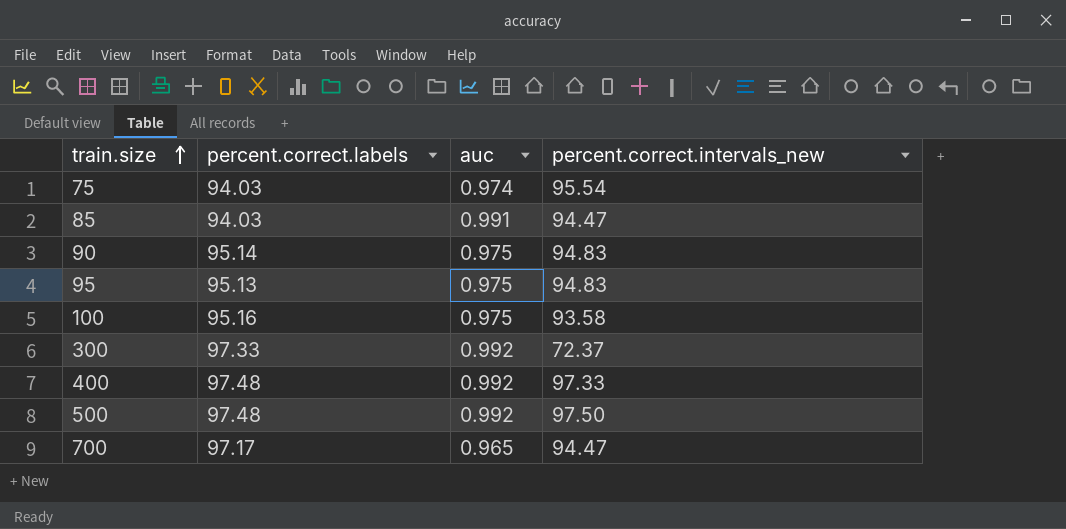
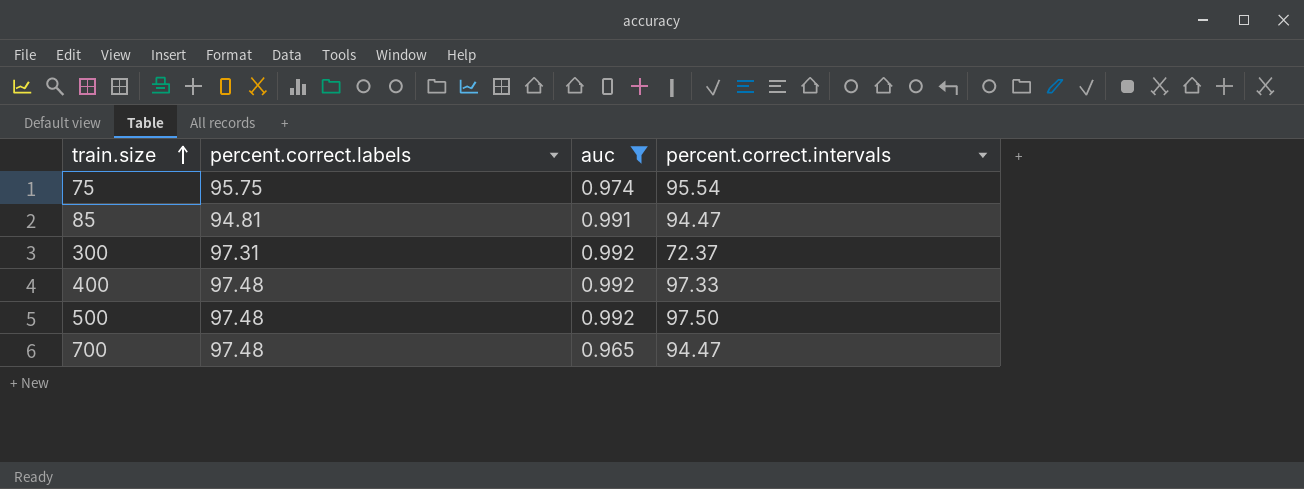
filter: none -> auc != 0.975
column name: percent.correct.intervals_new -> percent.correct.intervals
75 | percent.correct.labels: 94.03 -> 95.75
85 | percent.correct.labels: 94.03 -> 94.81
300 | percent.correct.labels: 97.33 -> 97.31
700 | percent.correct.labels: 97.17 -> 97.48

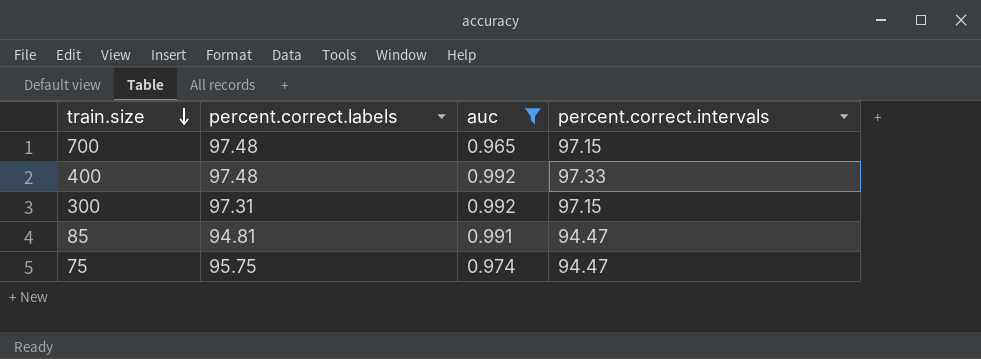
row order: train.size ascending -> train.size descending
row 500: 97.48 | 0.992 | 97.50 -> none
700 | percent.correct.intervals: 94.47 -> 97.15
300 | percent.correct.intervals: 72.37 -> 97.15
75 | percent.correct.intervals: 95.54 -> 94.47

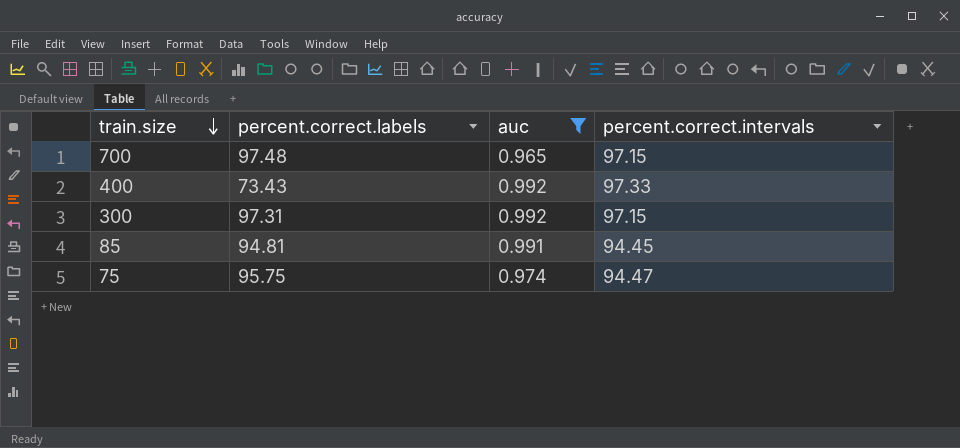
400 | percent.correct.labels: 97.48 -> 73.43
85 | percent.correct.intervals: 94.47 -> 94.45

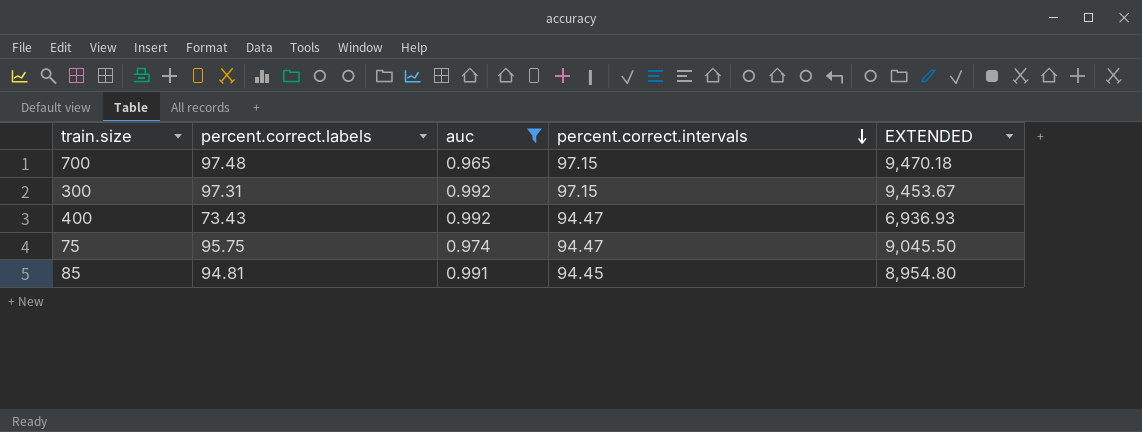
row order: train.size descending -> percent.correct.intervals descending
column EXTENDED | formula: none -> [percent.correct.labels] * [percent.correct.intervals]
400 | percent.correct.intervals: 97.33 -> 94.47

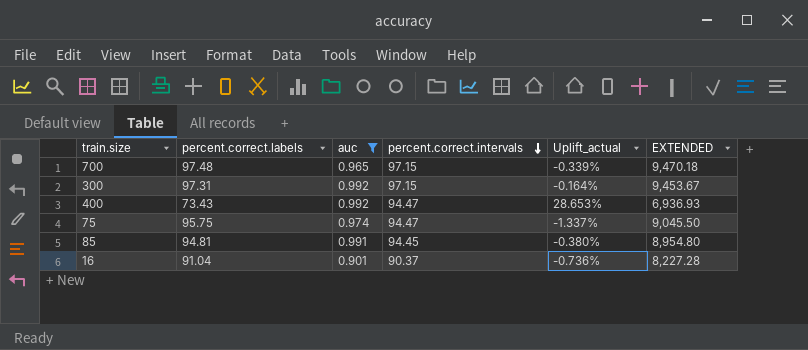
column Uplift_actual | formula: none -> ([percent.correct.intervals] - [percent.correct.labels]) / [percent.correct.labels]
row 16: none -> 91.04 | 0.901 | 90.37 | -0.736% | 8,227.28

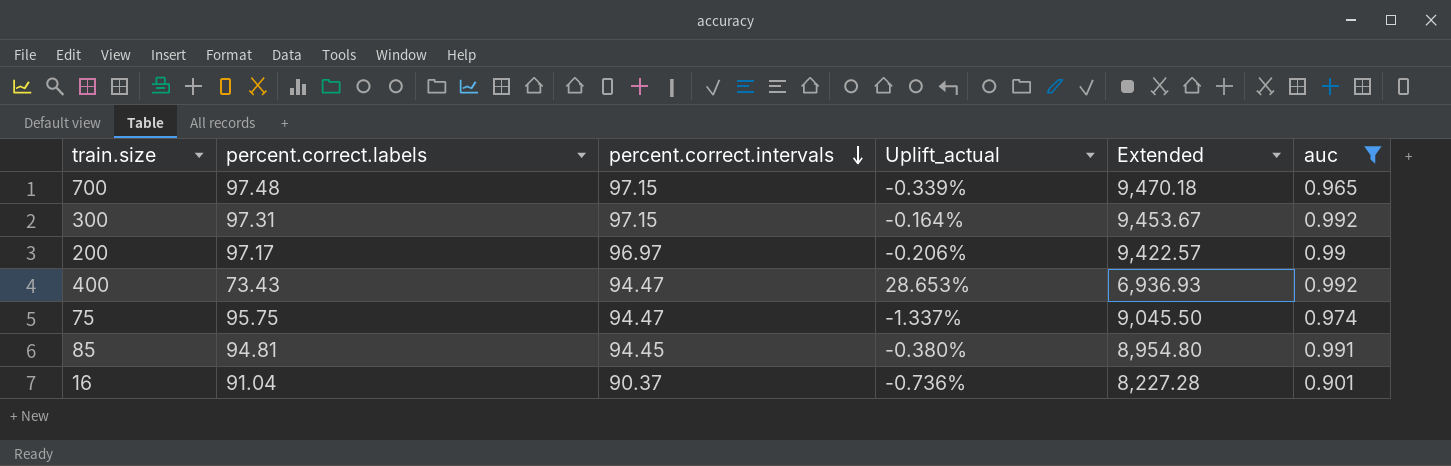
column name: EXTENDED -> Extended
column auc | position: 3 -> 6
row 200: none -> 97.17 | 96.97 | -0.206% | 9,422.57 | 0.99

